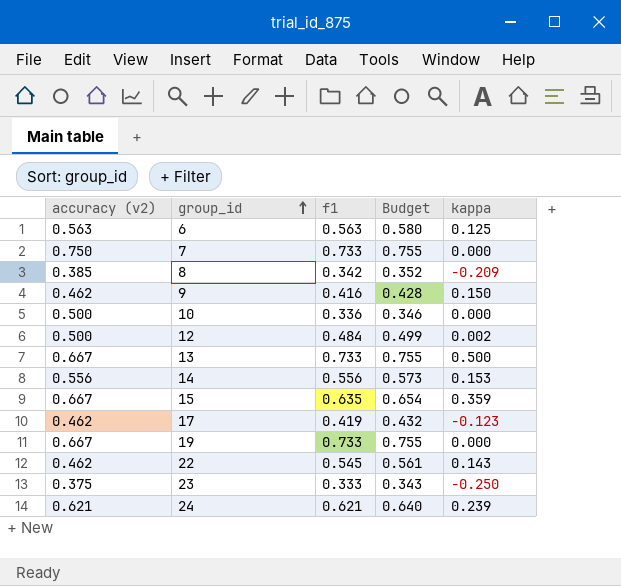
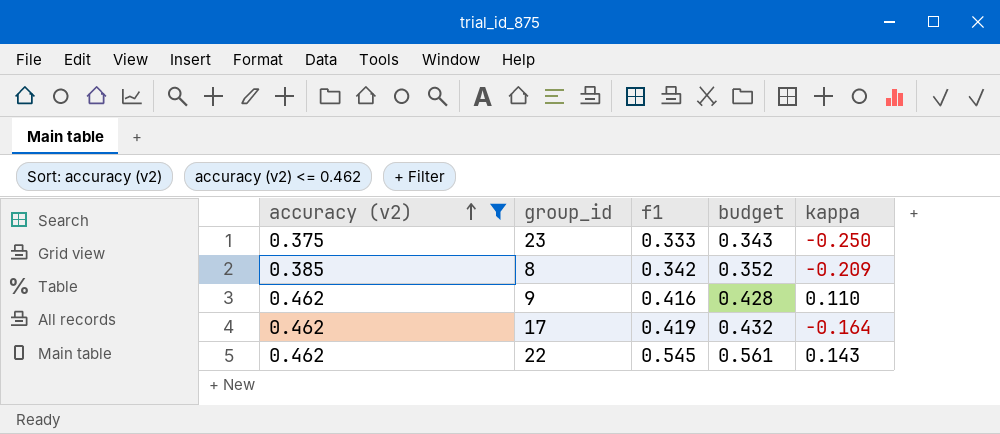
filter: none -> accuracy (v2) <= 0.462
row order: group_id ascending -> accuracy (v2) ascending
column name: Budget -> budget
9 | kappa: 0.150 -> 0.110
17 | kappa: -0.123 -> -0.164

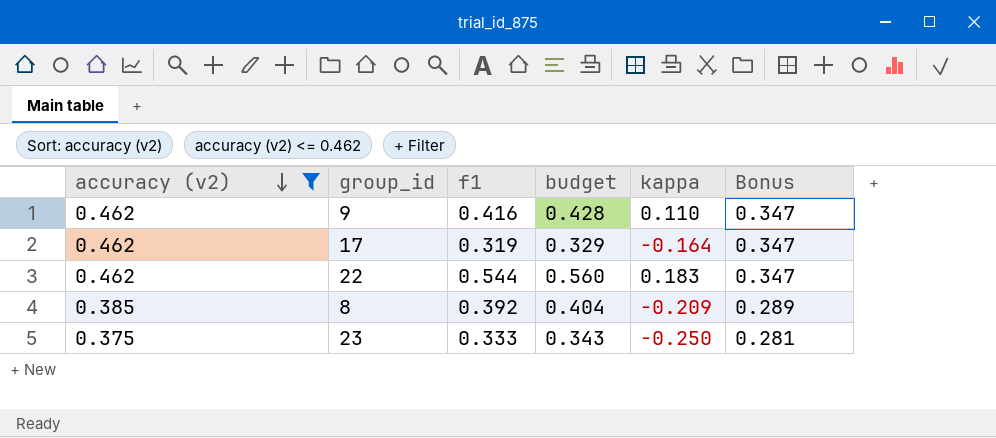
row order: accuracy (v2) ascending -> accuracy (v2) descending
column Bonus | formula: none -> [accuracy (v2)] * 0.75
17 | f1: 0.419 -> 0.319
17 | budget: 0.432 -> 0.329
22 | f1: 0.545 -> 0.544
22 | budget: 0.561 -> 0.560
22 | kappa: 0.143 -> 0.183
8 | f1: 0.342 -> 0.392
8 | budget: 0.352 -> 0.404

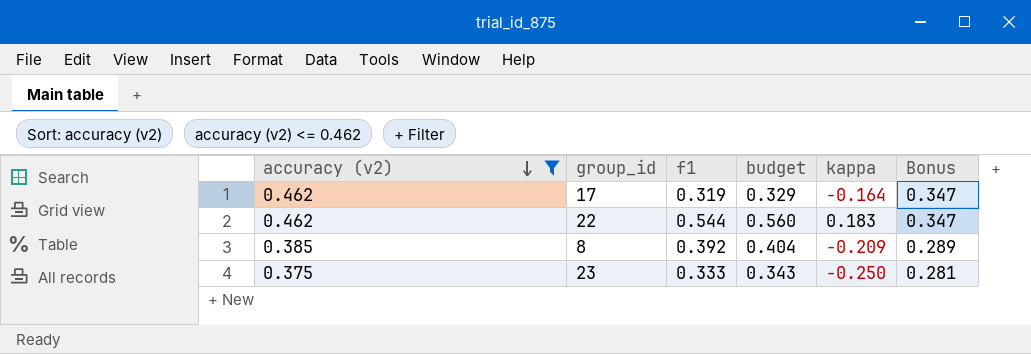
row 9: 0.462 | 0.416 | 0.428 | 0.110 | 0.347 -> none

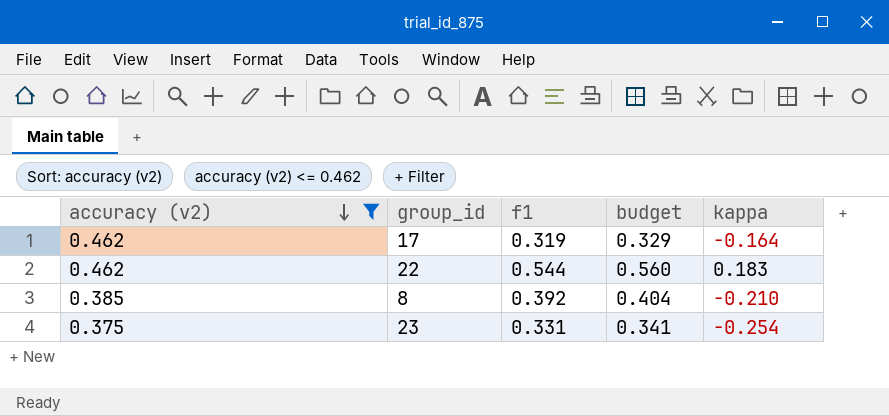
column Bonus | formula: [accuracy (v2)] * 0.75 -> none
8 | kappa: -0.209 -> -0.210
23 | f1: 0.333 -> 0.331
23 | budget: 0.343 -> 0.341
23 | kappa: -0.250 -> -0.254

